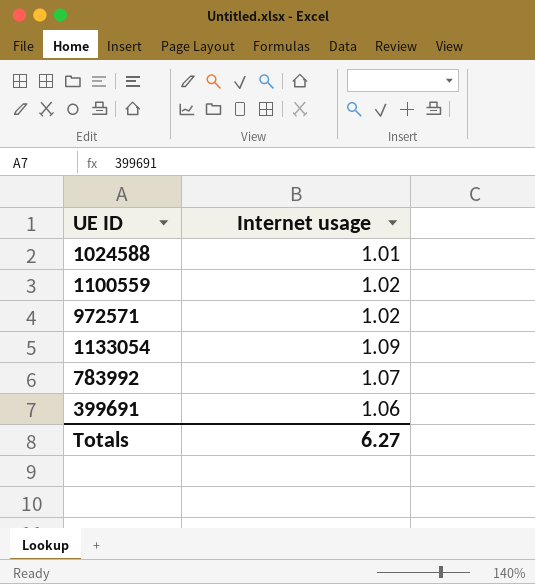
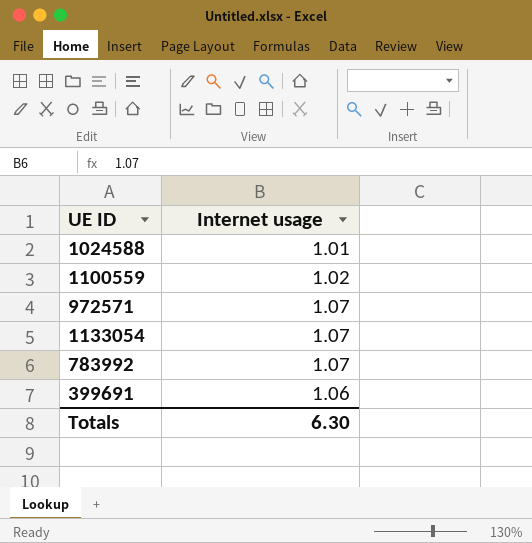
972571 | Internet usage: 1.02 -> 1.07
1133054 | Internet usage: 1.09 -> 1.07
Totals | Internet usage: 6.27 -> 6.30

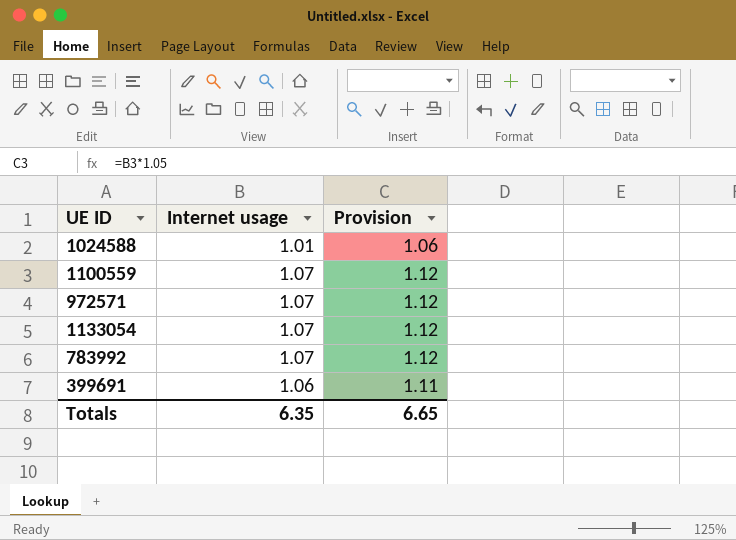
column Provision | formula: none -> [Internet usage] * 1.05
1100559 | Internet usage: 1.02 -> 1.07
Totals | Internet usage: 6.30 -> 6.35

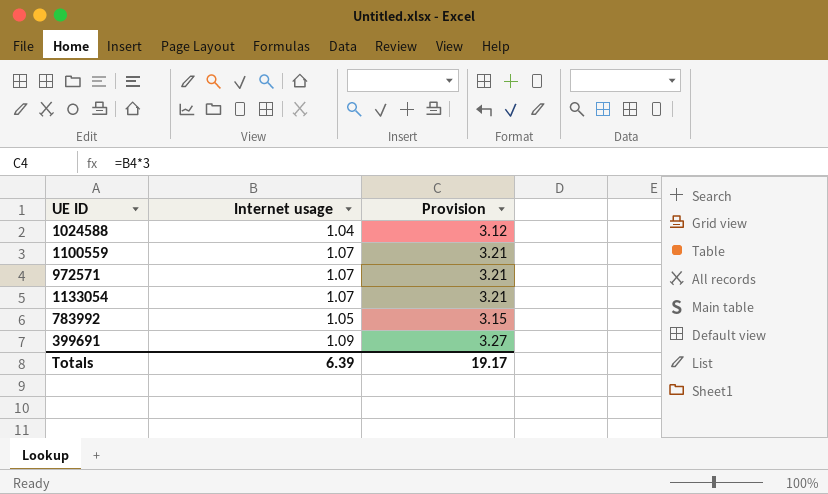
column Provision | formula: [Internet usage] * 1.05 -> [Internet usage] * 3
1024588 | Internet usage: 1.01 -> 1.04
783992 | Internet usage: 1.07 -> 1.05
399691 | Internet usage: 1.06 -> 1.09
Totals | Internet usage: 6.35 -> 6.39
Totals | Provision: 6.65 -> 19.17

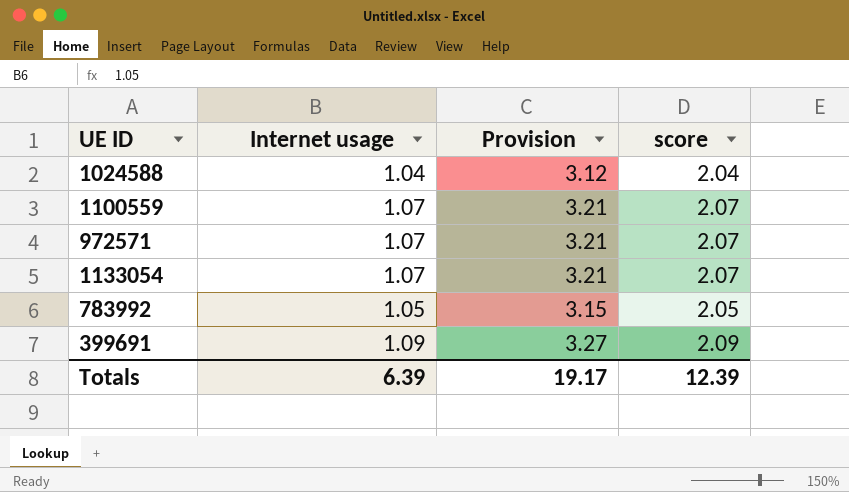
column score | formula: none -> [Internet usage] + 1

